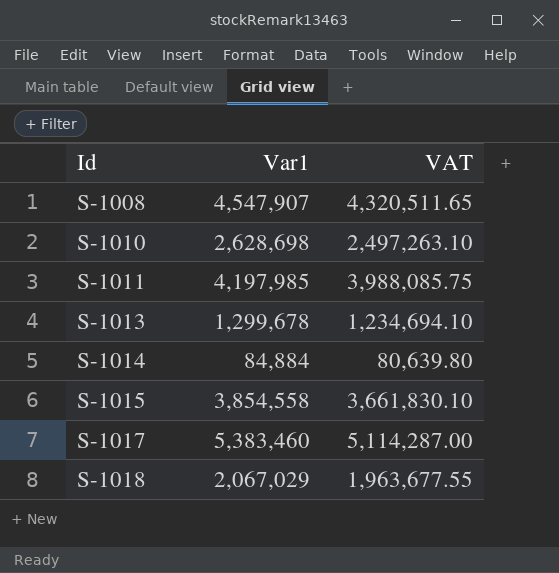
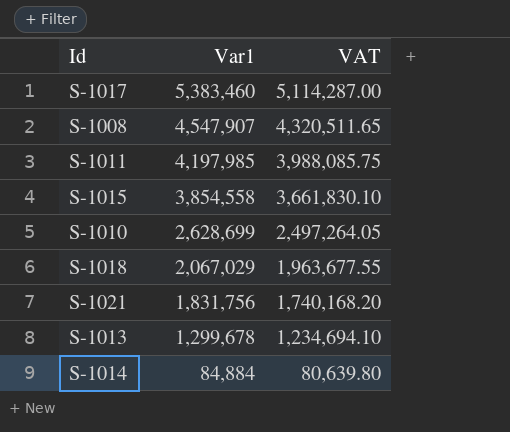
row order: Id ascending -> Var1 descending
S-1010 | Var1: 2,628,698 -> 2,628,699
S-1010 | VAT: 2,497,263.10 -> 2,497,264.05
row S-1021: none -> 1,831,756 | 1,740,168.20

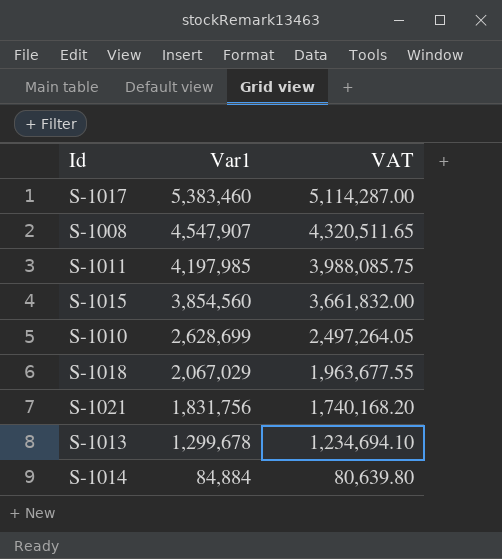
S-1015 | Var1: 3,854,558 -> 3,854,560
S-1015 | VAT: 3,661,830.10 -> 3,661,832.00

